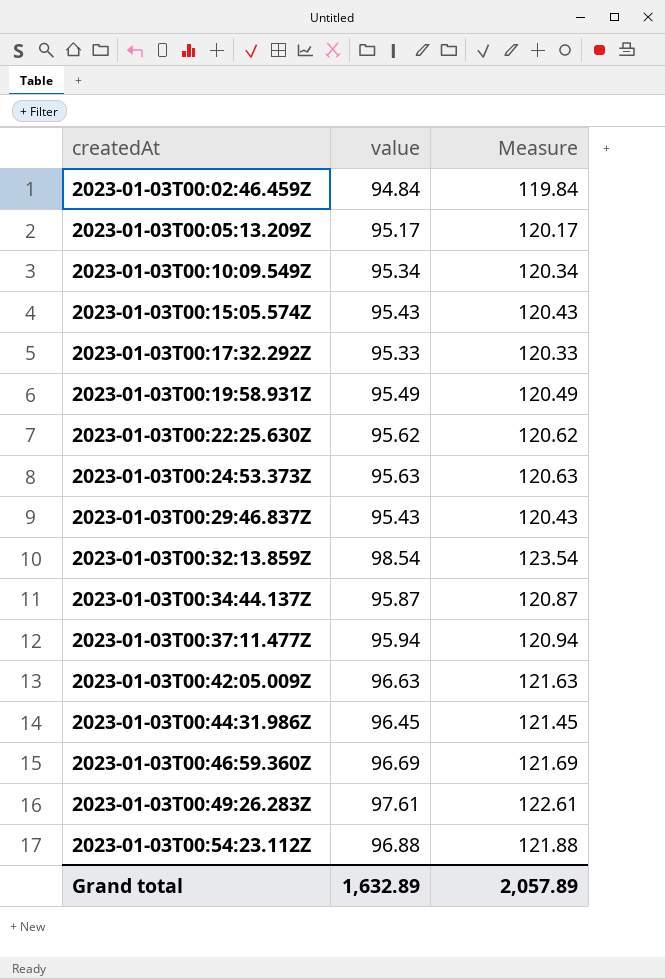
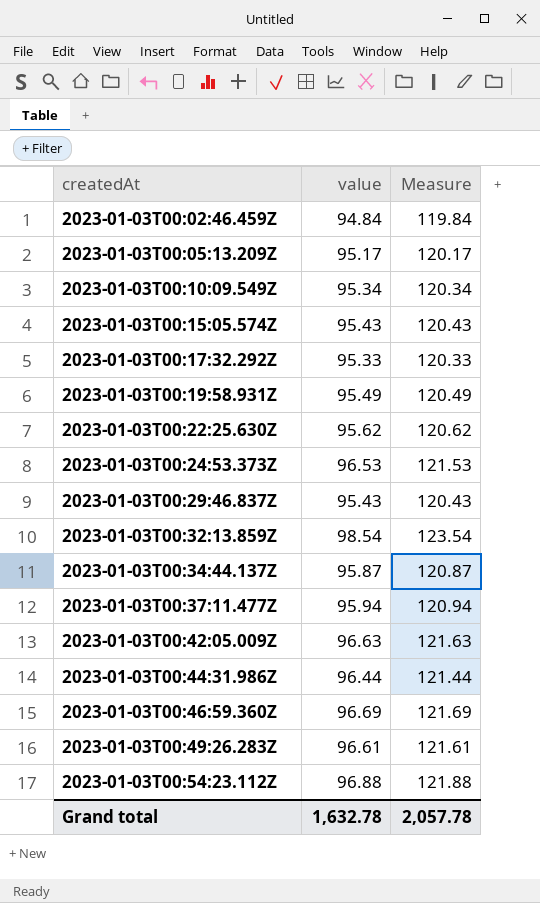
2023-01-03T00:24:53.373Z | value: 95.63 -> 96.53
2023-01-03T00:24:53.373Z | Measure: 120.63 -> 121.53
2023-01-03T00:44:31.986Z | value: 96.45 -> 96.44
2023-01-03T00:44:31.986Z | Measure: 121.45 -> 121.44
2023-01-03T00:49:26.283Z | value: 97.61 -> 96.61
2023-01-03T00:49:26.283Z | Measure: 122.61 -> 121.61
Grand total | value: 1,632.89 -> 1,632.78
Grand total | Measure: 2,057.89 -> 2,057.78

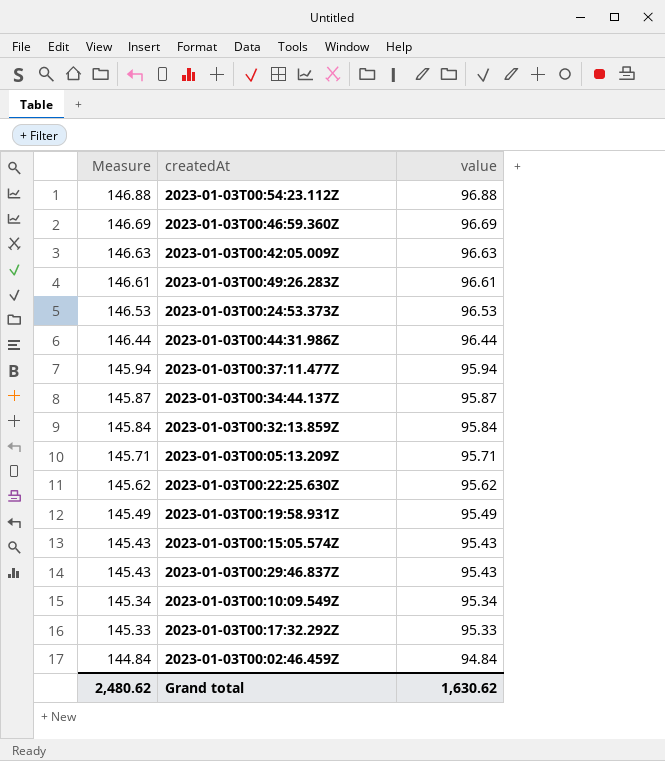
row order: createdAt ascending -> Measure descending
column Measure | formula: [value] + 25 -> [value] + 50
column Measure | position: 3 -> 1
2023-01-03T00:32:13.859Z | value: 98.54 -> 95.84
2023-01-03T00:05:13.209Z | value: 95.17 -> 95.71
Grand total | Measure: 2,057.78 -> 2,480.62
Grand total | value: 1,632.78 -> 1,630.62

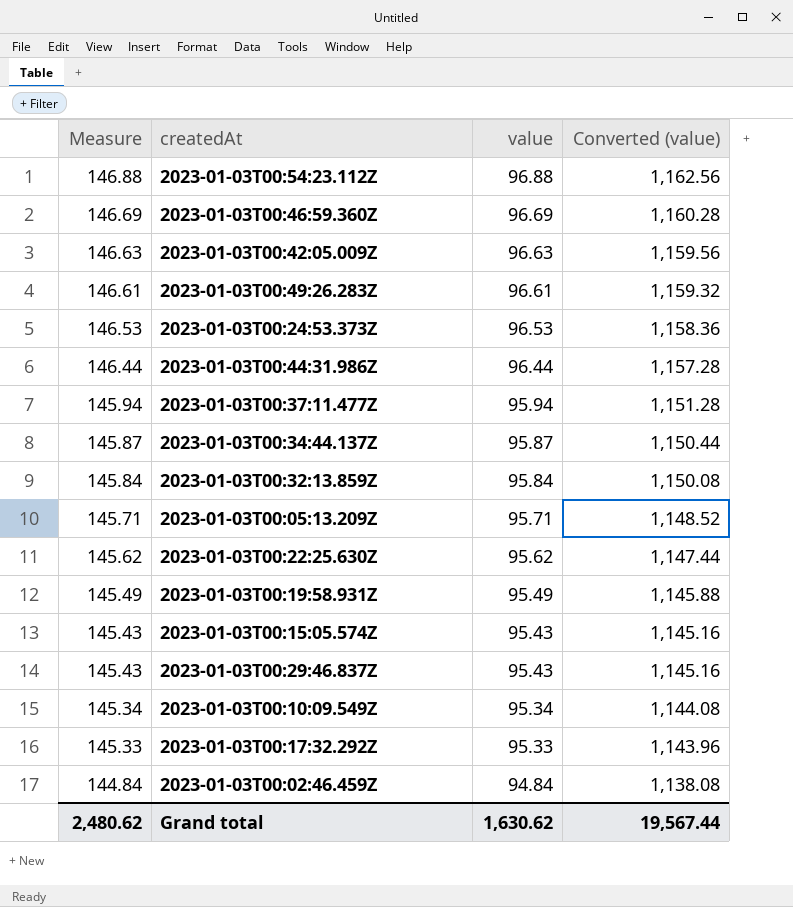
column Converted (value) | formula: none -> [value] * 12

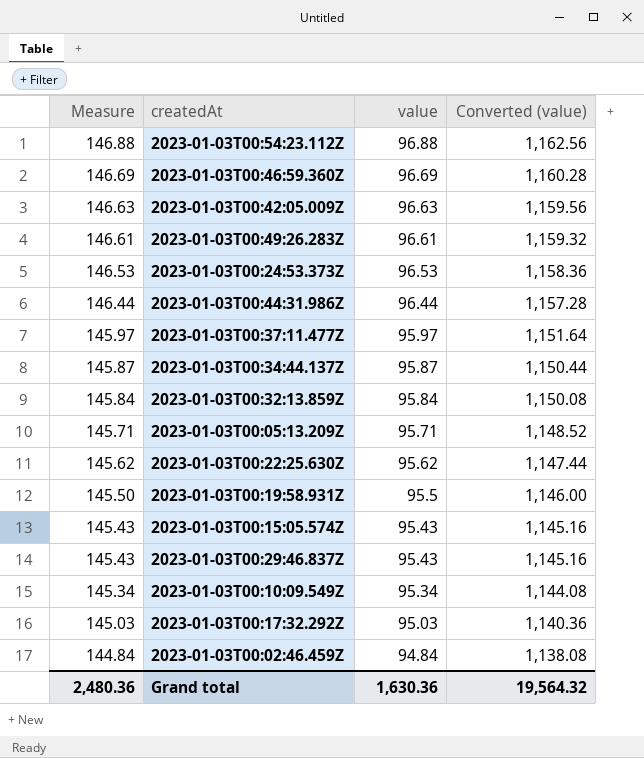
2023-01-03T00:37:11.477Z | Measure: 145.94 -> 145.97
2023-01-03T00:37:11.477Z | value: 95.94 -> 95.97
2023-01-03T00:37:11.477Z | Converted (value): 1,151.28 -> 1,151.64
2023-01-03T00:19:58.931Z | Measure: 145.49 -> 145.50
2023-01-03T00:19:58.931Z | value: 95.49 -> 95.5
2023-01-03T00:19:58.931Z | Converted (value): 1,145.88 -> 1,146.00
2023-01-03T00:17:32.292Z | Measure: 145.33 -> 145.03
2023-01-03T00:17:32.292Z | value: 95.33 -> 95.03
2023-01-03T00:17:32.292Z | Converted (value): 1,143.96 -> 1,140.36
Grand total | Measure: 2,480.62 -> 2,480.36
Grand total | value: 1,630.62 -> 1,630.36
Grand total | Converted (value): 19,567.44 -> 19,564.32

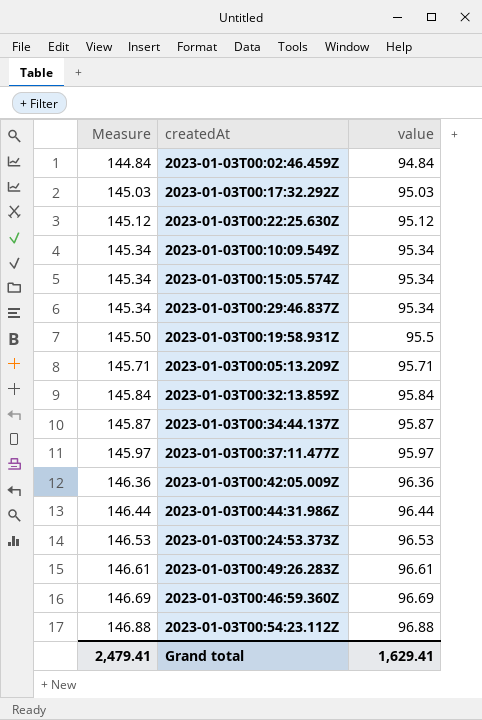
row order: Measure descending -> Measure ascending
column Converted (value) | formula: [value] * 12 -> none
2023-01-03T00:22:25.630Z | Measure: 145.62 -> 145.12
2023-01-03T00:22:25.630Z | value: 95.62 -> 95.12
2023-01-03T00:15:05.574Z | Measure: 145.43 -> 145.34
2023-01-03T00:15:05.574Z | value: 95.43 -> 95.34
2023-01-03T00:29:46.837Z | Measure: 145.43 -> 145.34
2023-01-03T00:29:46.837Z | value: 95.43 -> 95.34
2023-01-03T00:42:05.009Z | Measure: 146.63 -> 146.36
2023-01-03T00:42:05.009Z | value: 96.63 -> 96.36
Grand total | Measure: 2,480.36 -> 2,479.41
Grand total | value: 1,630.36 -> 1,629.41

